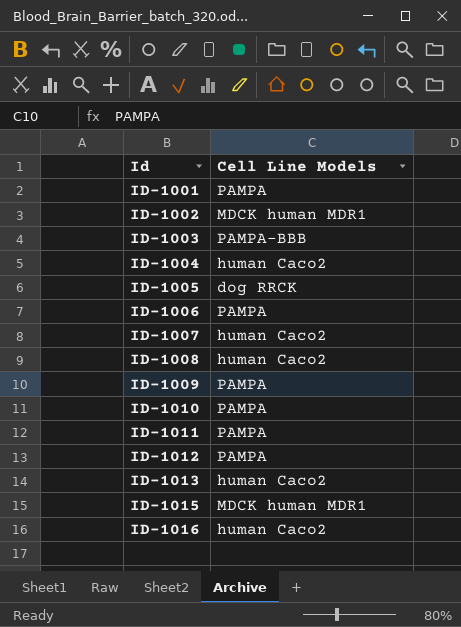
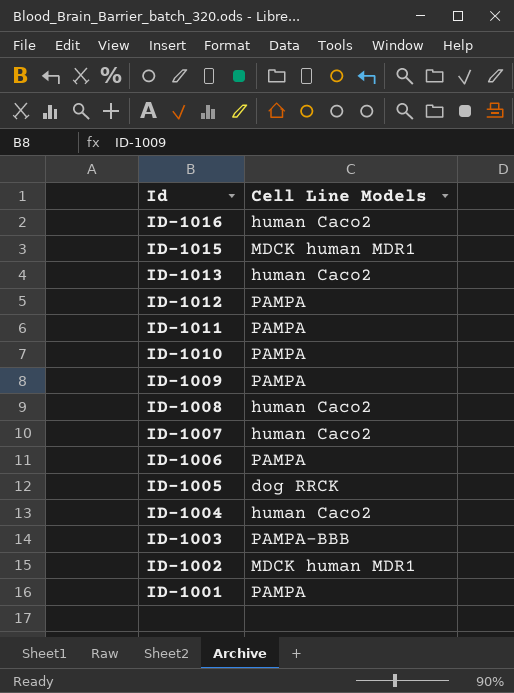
row order: Id ascending -> Id descending

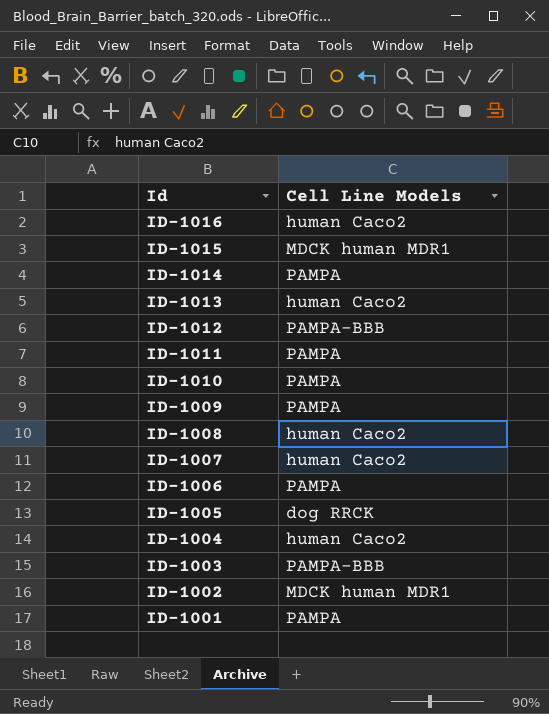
row ID-1014: none -> PAMPA
ID-1012 | Cell Line Models: PAMPA -> PAMPA-BBB

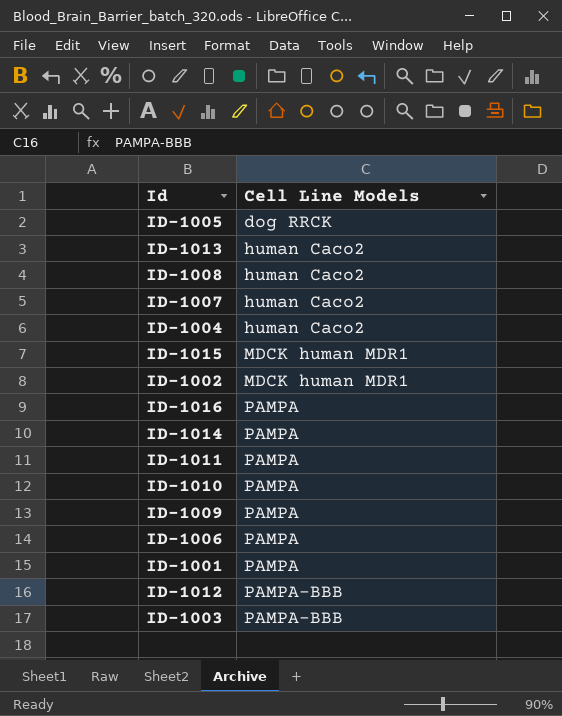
row order: Id descending -> Cell Line Models ascending
ID-1016 | Cell Line Models: human Caco2 -> PAMPA

